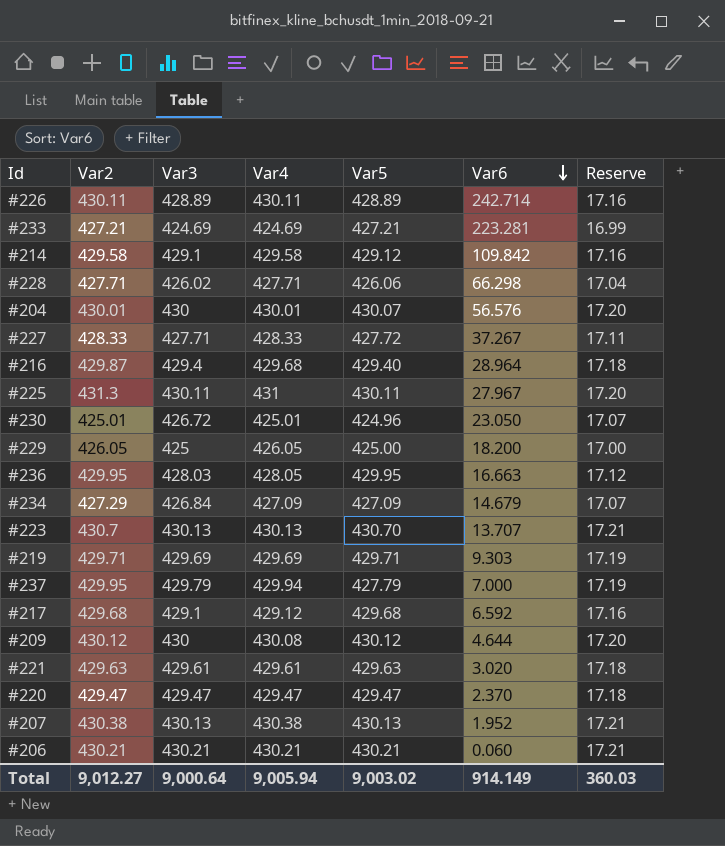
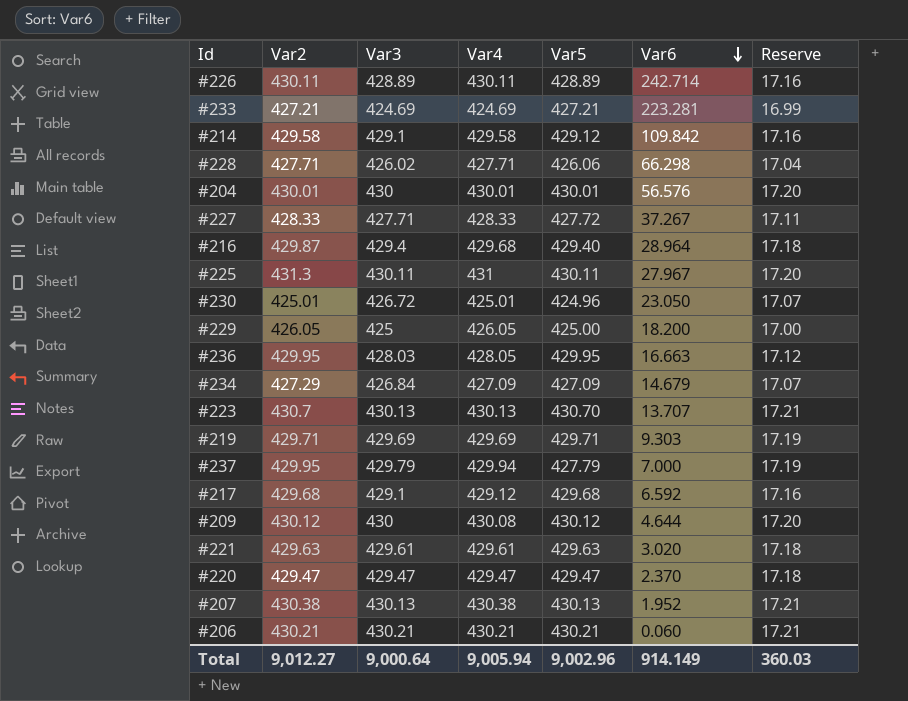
#204 | Var5: 430.07 -> 430.01
Total | Var5: 9,003.02 -> 9,002.96

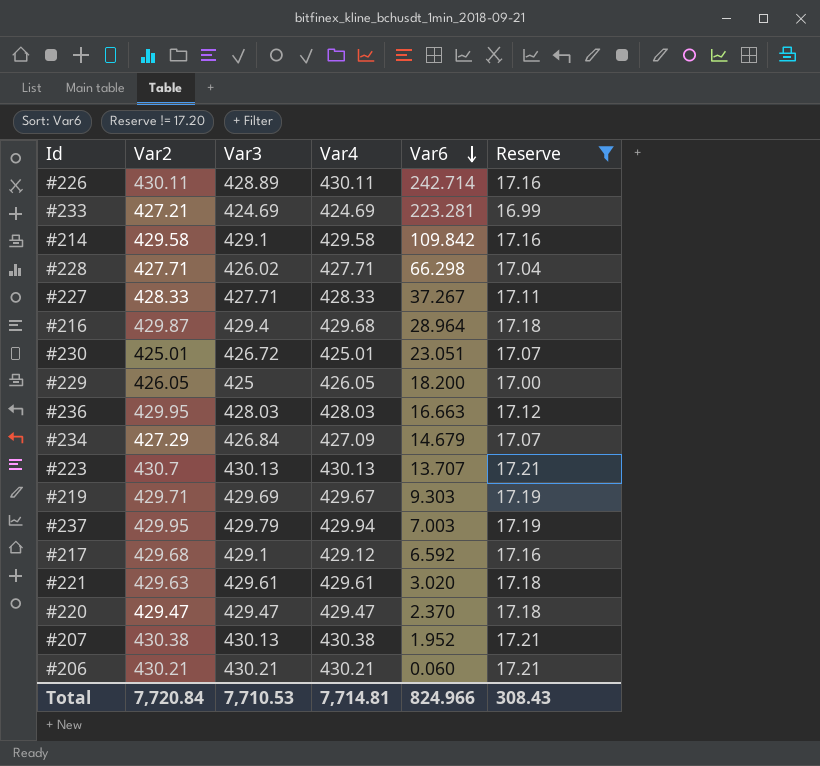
filter: none -> Reserve != 17.20
column Var5 | position: 5 -> none
#230 | Var6: 23.050 -> 23.051
#236 | Var4: 428.05 -> 428.03
#219 | Var4: 429.69 -> 429.67
#237 | Var6: 7.000 -> 7.003
Total | Var2: 9,012.27 -> 7,720.84
Total | Var3: 9,000.64 -> 7,710.53
Total | Var4: 9,005.94 -> 7,714.81
Total | Var6: 914.149 -> 824.966
Total | Reserve: 360.03 -> 308.43

